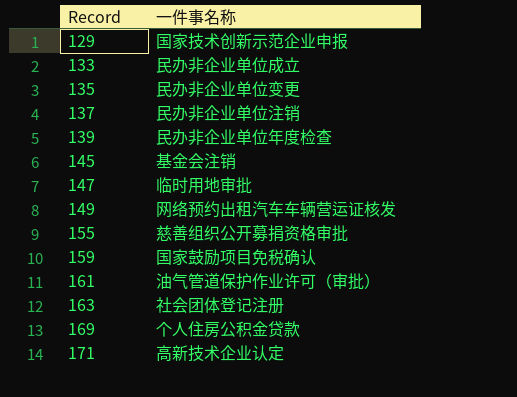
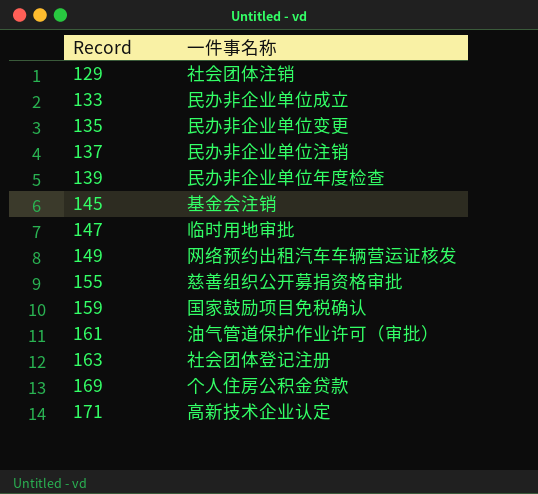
129 | 一件事名称: 国家技术创新示范企业申报 -> 社会团体注销

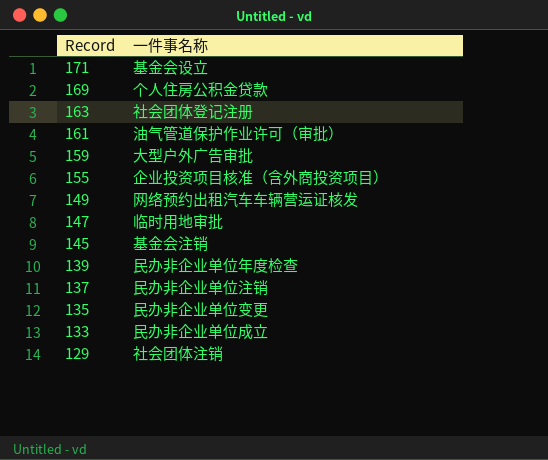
row order: Record ascending -> Record descending
171 | 一件事名称: 高新技术企业认定 -> 基金会设立
159 | 一件事名称: 国家鼓励项目免税确认 -> 大型户外广告审批
155 | 一件事名称: 慈善组织公开募捐资格审批 -> 企业投资项目核准（含外商投资项目）

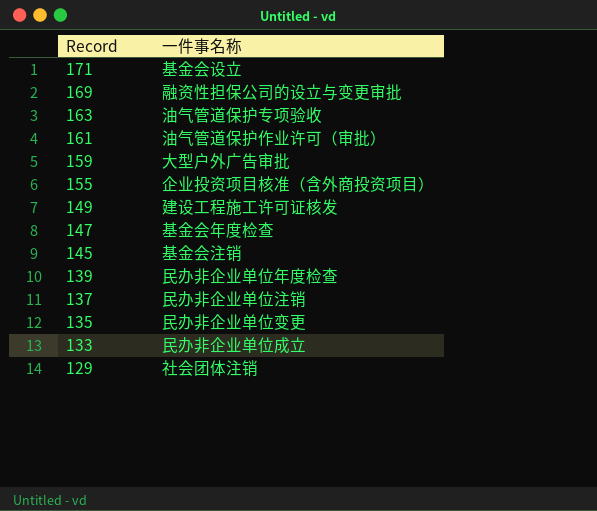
169 | 一件事名称: 个人住房公积金贷款 -> 融资性担保公司的设立与变更审批
163 | 一件事名称: 社会团体登记注册 -> 油气管道保护专项验收
149 | 一件事名称: 网络预约出租汽车车辆营运证核发 -> 建设工程施工许可证核发
147 | 一件事名称: 临时用地审批 -> 基金会年度检查

